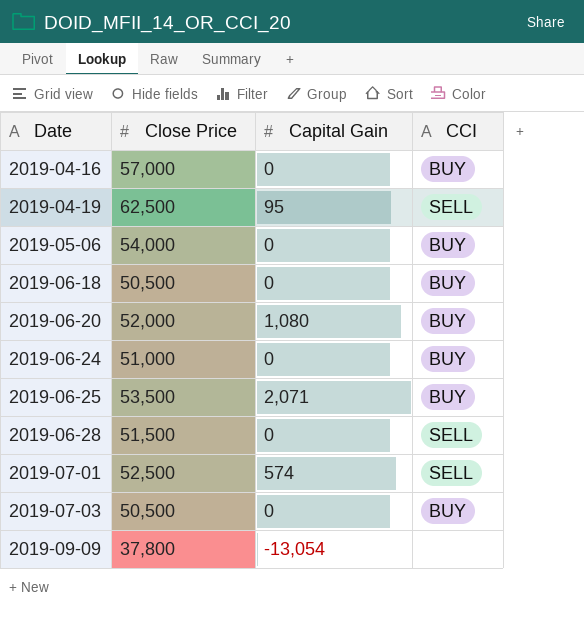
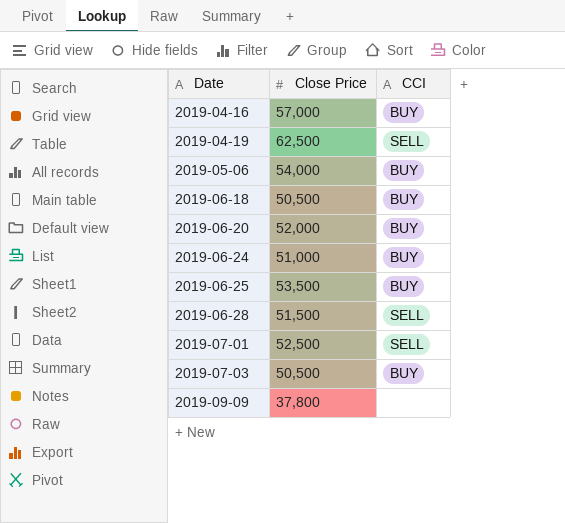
column Capital Gain | position: 3 -> none

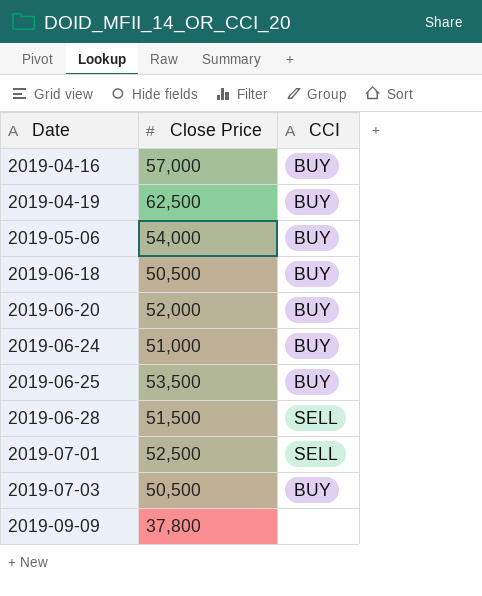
2019-04-19 | CCI: SELL -> BUY

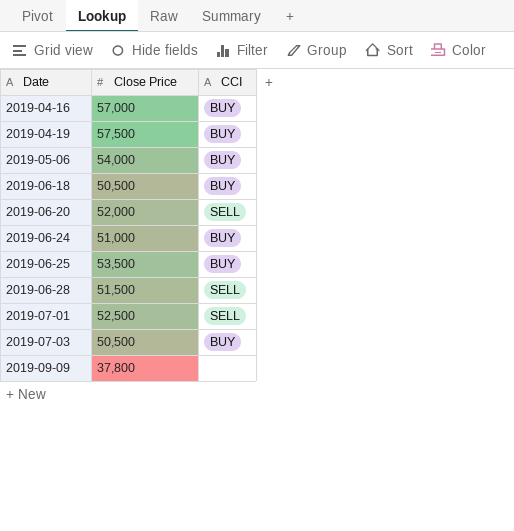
2019-04-19 | Close Price: 62,500 -> 57,500
2019-06-20 | CCI: BUY -> SELL

